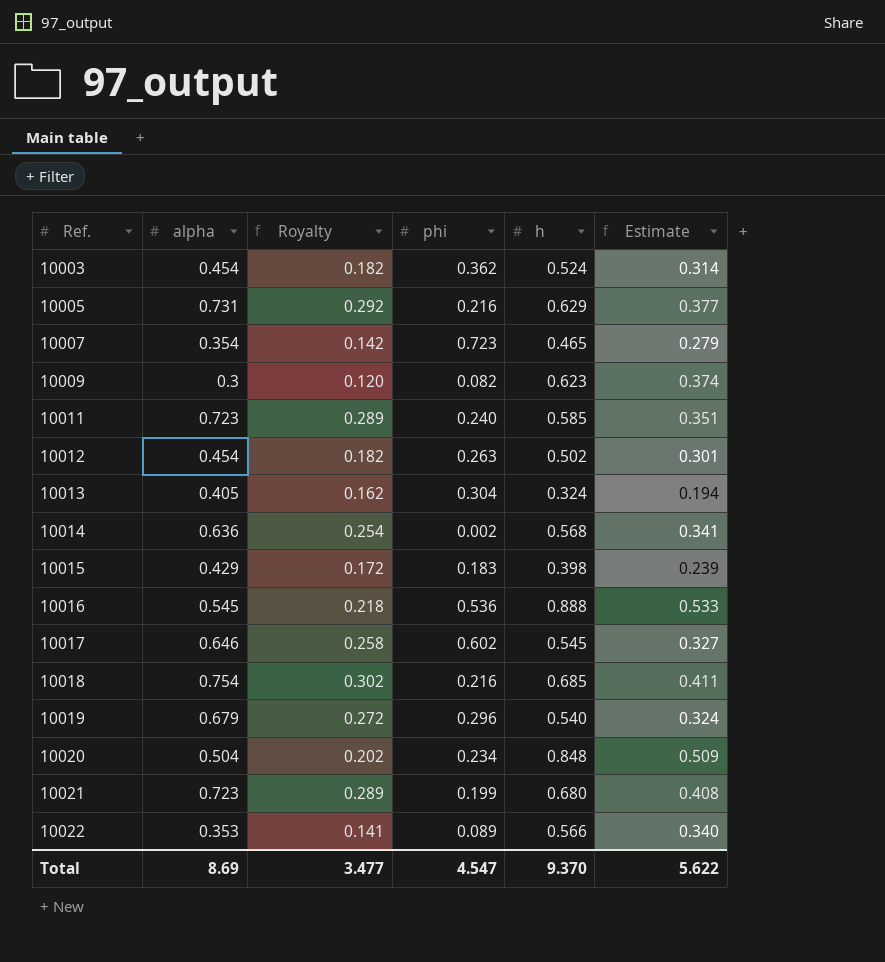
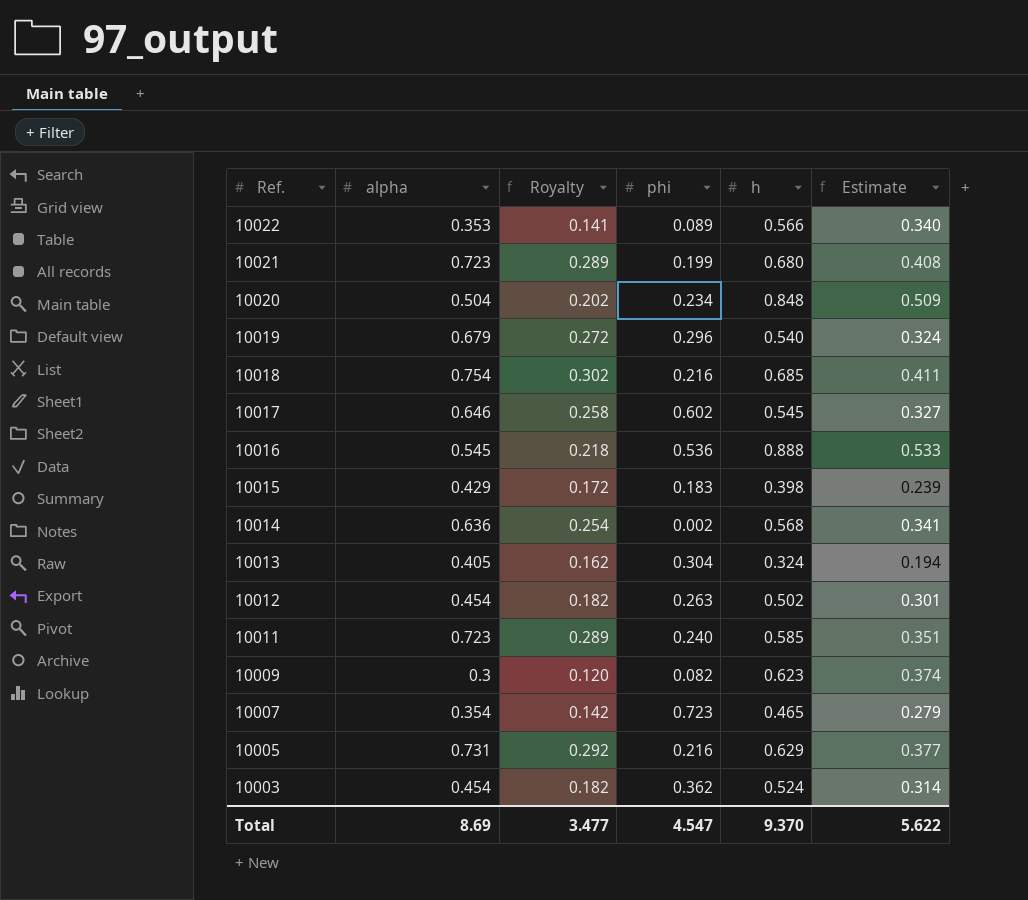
row order: Ref. ascending -> Ref. descending

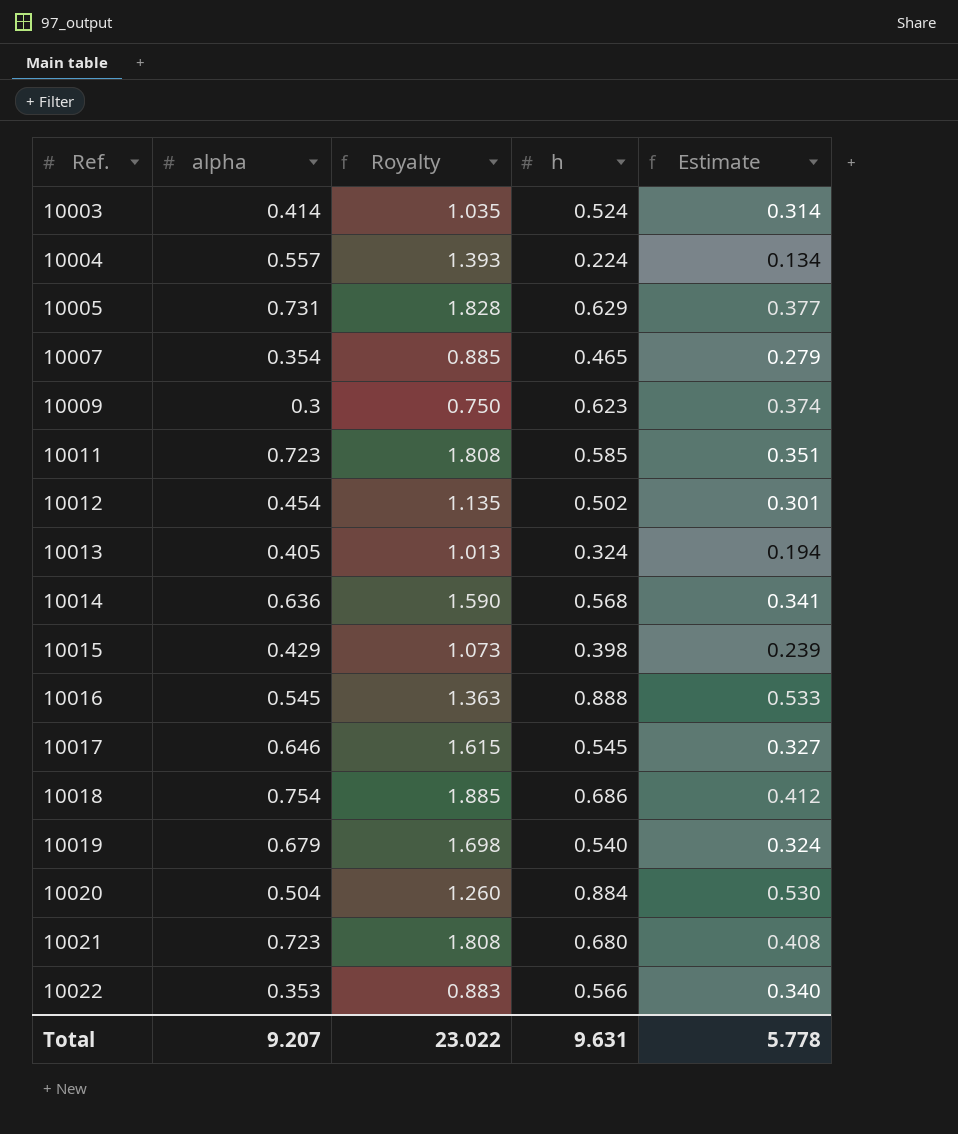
row order: Ref. descending -> Ref. ascending
column phi | position: 4 -> none
column Royalty | formula: [alpha] * 0.4 -> [alpha] * 2.5
10003 | alpha: 0.454 -> 0.414
row 10004: none -> 0.557 | 1.393 | 0.224 | 0.134
10018 | h: 0.685 -> 0.686
10018 | Estimate: 0.411 -> 0.412
10020 | h: 0.848 -> 0.884
10020 | Estimate: 0.509 -> 0.530
Total | alpha: 8.69 -> 9.207
Total | Royalty: 3.477 -> 23.022
Total | h: 9.370 -> 9.631
Total | Estimate: 5.622 -> 5.778

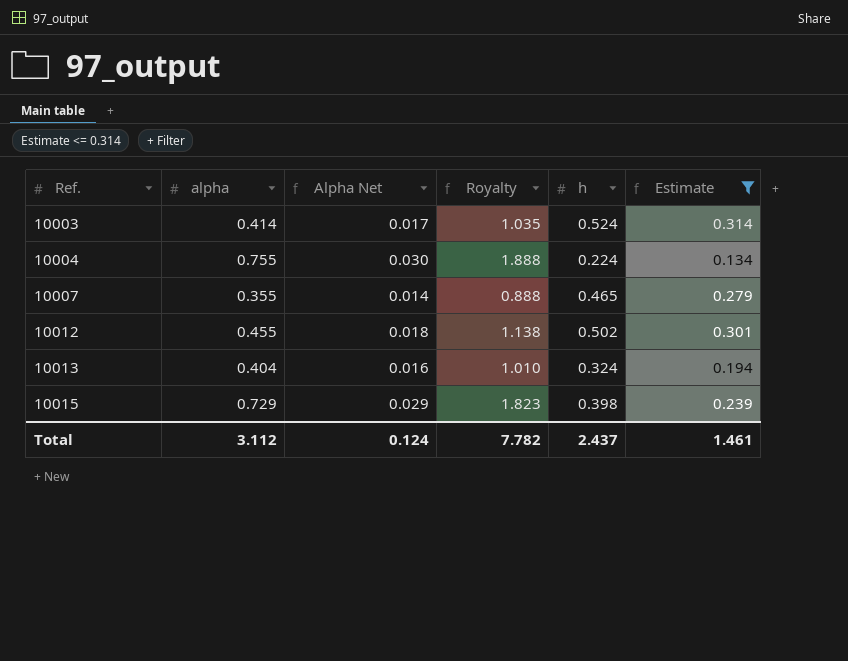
filter: none -> Estimate <= 0.314
column Alpha Net | formula: none -> [alpha] * 0.04
10004 | alpha: 0.557 -> 0.755
10004 | Royalty: 1.393 -> 1.888
10007 | alpha: 0.354 -> 0.355
10007 | Royalty: 0.885 -> 0.888
10012 | alpha: 0.454 -> 0.455
10012 | Royalty: 1.135 -> 1.138
10013 | alpha: 0.405 -> 0.404
10013 | Royalty: 1.013 -> 1.010
10015 | alpha: 0.429 -> 0.729
10015 | Royalty: 1.073 -> 1.823
Total | alpha: 9.207 -> 3.112
Total | Royalty: 23.022 -> 7.782
Total | h: 9.631 -> 2.437
Total | Estimate: 5.778 -> 1.461

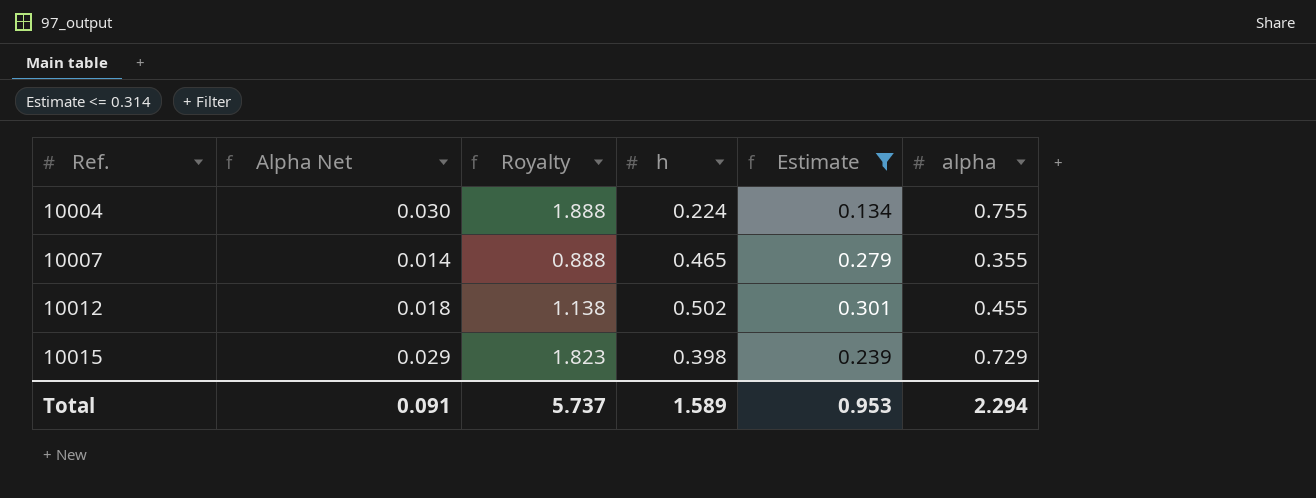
column alpha | position: 2 -> 6
row 10003: 0.414 | 0.017 | 1.035 | 0.524 | 0.314 -> none
row 10013: 0.404 | 0.016 | 1.010 | 0.324 | 0.194 -> none
Total | Alpha Net: 0.124 -> 0.091
Total | Royalty: 7.782 -> 5.737
Total | h: 2.437 -> 1.589
Total | Estimate: 1.461 -> 0.953
Total | alpha: 3.112 -> 2.294

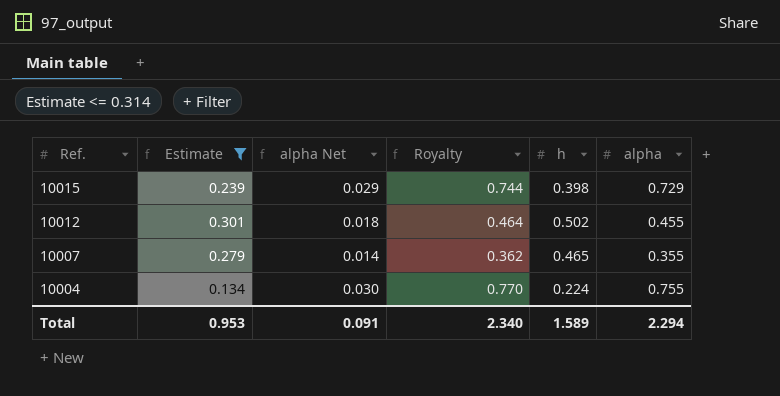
row order: Ref. ascending -> Ref. descending
column Estimate | position: 5 -> 2
column name: Alpha Net -> alpha Net
column Royalty | formula: [alpha] * 2.5 -> [alpha] * 1.02
Total | Royalty: 5.737 -> 2.340

